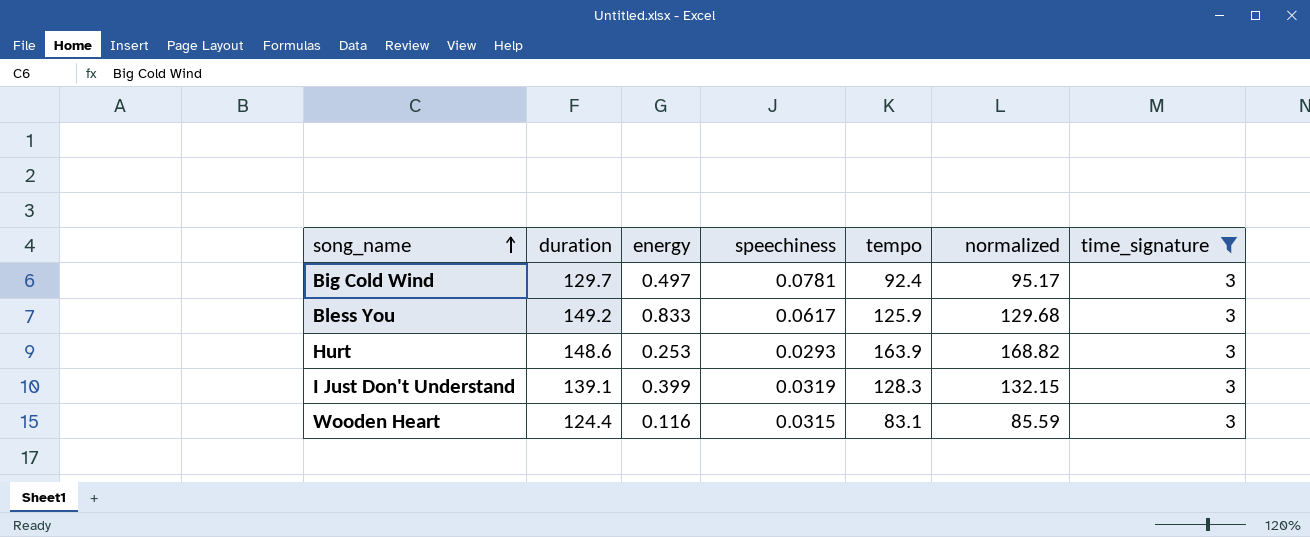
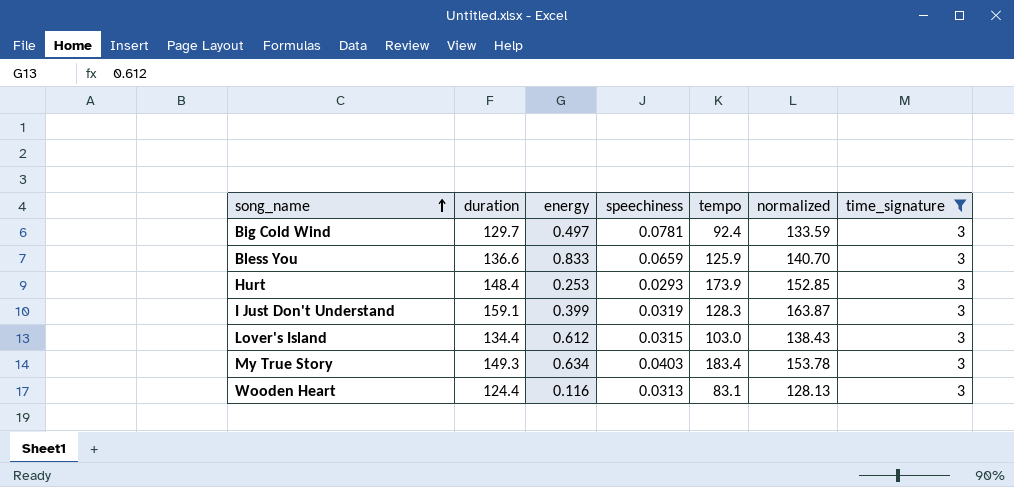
column normalized | formula: [tempo] * 1.03 -> [duration] * 1.03
Bless You | duration: 149.2 -> 136.6
Bless You | speechiness: 0.0617 -> 0.0659
Hurt | duration: 148.6 -> 148.4
Hurt | tempo: 163.9 -> 173.9
I Just Don't Understand | duration: 139.1 -> 159.1
row Lover's Island: none -> 134.4 | 0.612 | 0.0315 | 103.0 | 138.43 | 3
row My True Story: none -> 149.3 | 0.634 | 0.0403 | 183.4 | 153.78 | 3
Wooden Heart | speechiness: 0.0315 -> 0.0313

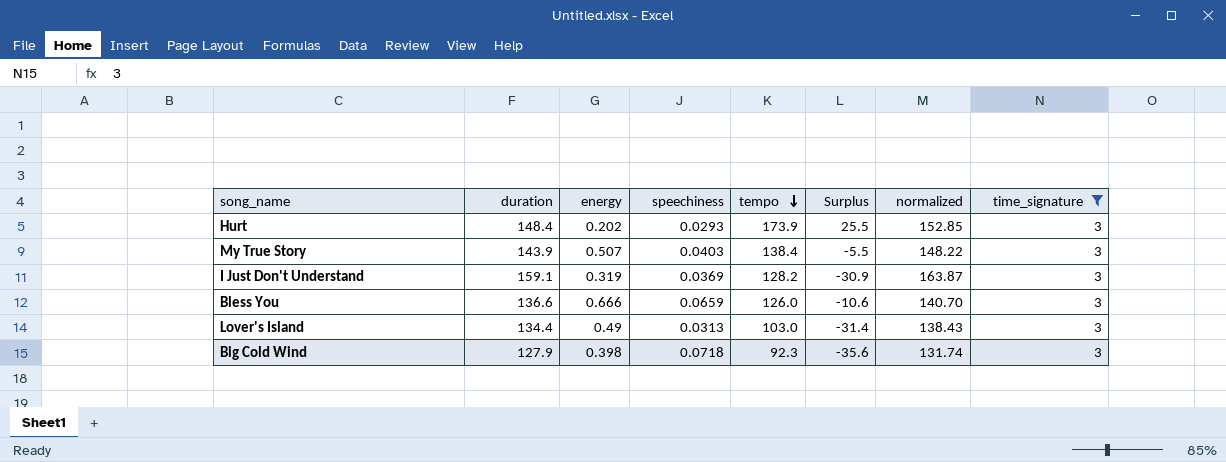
row order: song_name ascending -> tempo descending
column Surplus | formula: none -> [tempo] - [duration]
row Wooden Heart: 124.4 | 0.116 | 0.0313 | 83.1 | 128.13 | 3 -> none
Hurt | energy: 0.253 -> 0.202
My True Story | duration: 149.3 -> 143.9
My True Story | energy: 0.634 -> 0.507
My True Story | tempo: 183.4 -> 138.4
My True Story | normalized: 153.78 -> 148.22
I Just Don't Understand | energy: 0.399 -> 0.319
I Just Don't Understand | speechiness: 0.0319 -> 0.0369
I Just Don't Understand | tempo: 128.3 -> 128.2
Bless You | energy: 0.833 -> 0.666
Bless You | tempo: 125.9 -> 126.0
Lover's Island | energy: 0.612 -> 0.49
Lover's Island | speechiness: 0.0315 -> 0.0313
Big Cold Wind | duration: 129.7 -> 127.9
Big Cold Wind | energy: 0.497 -> 0.398
Big Cold Wind | speechiness: 0.0781 -> 0.0718
Big Cold Wind | tempo: 92.4 -> 92.3
Big Cold Wind | normalized: 133.59 -> 131.74

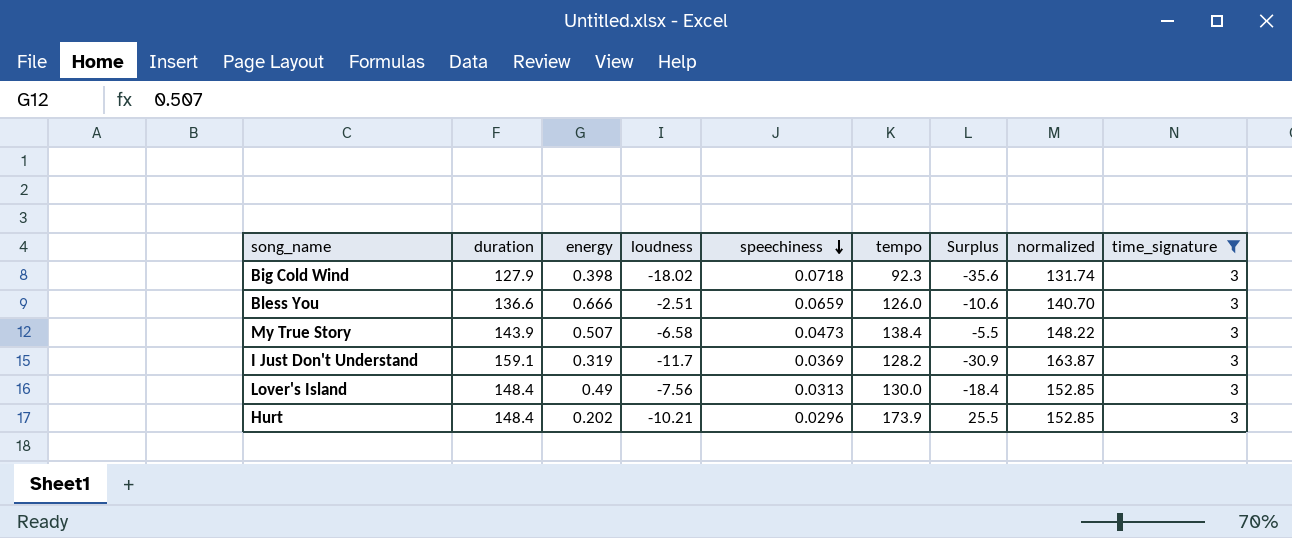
row order: tempo descending -> speechiness descending
column loudness | position: none -> 4
My True Story | speechiness: 0.0403 -> 0.0473
Lover's Island | duration: 134.4 -> 148.4
Lover's Island | tempo: 103.0 -> 130.0
Lover's Island | Surplus: -31.4 -> -18.4
Lover's Island | normalized: 138.43 -> 152.85
Hurt | speechiness: 0.0293 -> 0.0296

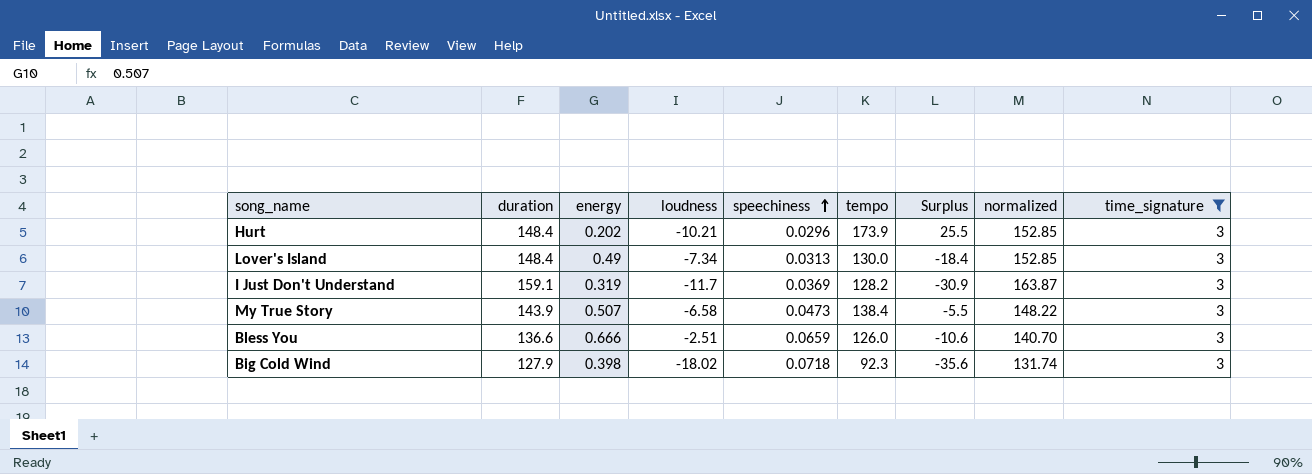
row order: speechiness descending -> speechiness ascending
Lover's Island | loudness: -7.56 -> -7.34

